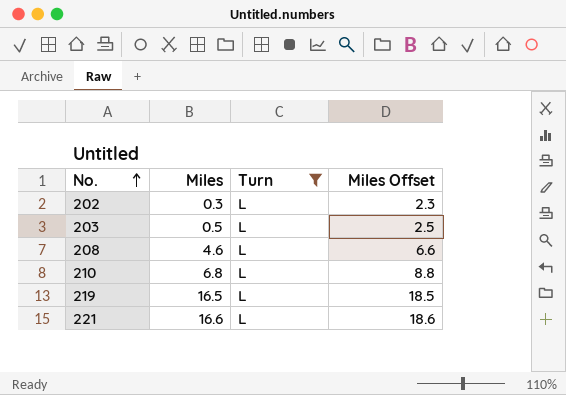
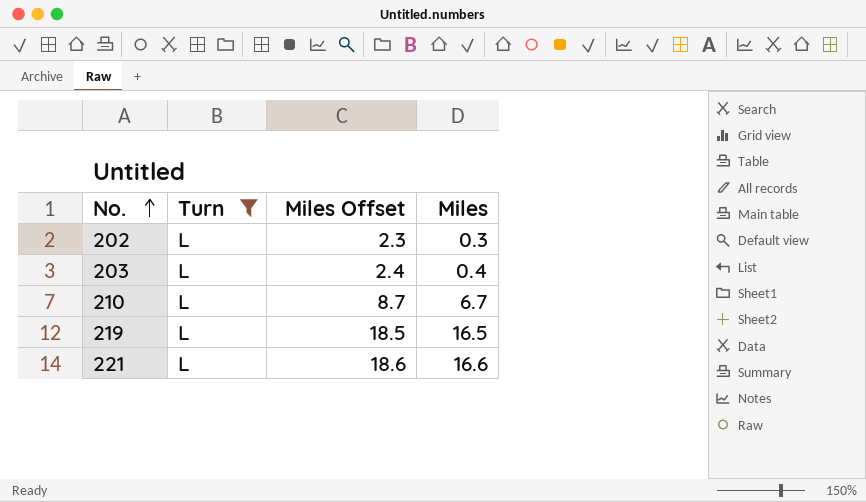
column Miles | position: 2 -> 4
row 208: 4.6 | L | 6.6 -> none
203 | Miles Offset: 2.5 -> 2.4
203 | Miles: 0.5 -> 0.4
210 | Miles Offset: 8.8 -> 8.7
210 | Miles: 6.8 -> 6.7

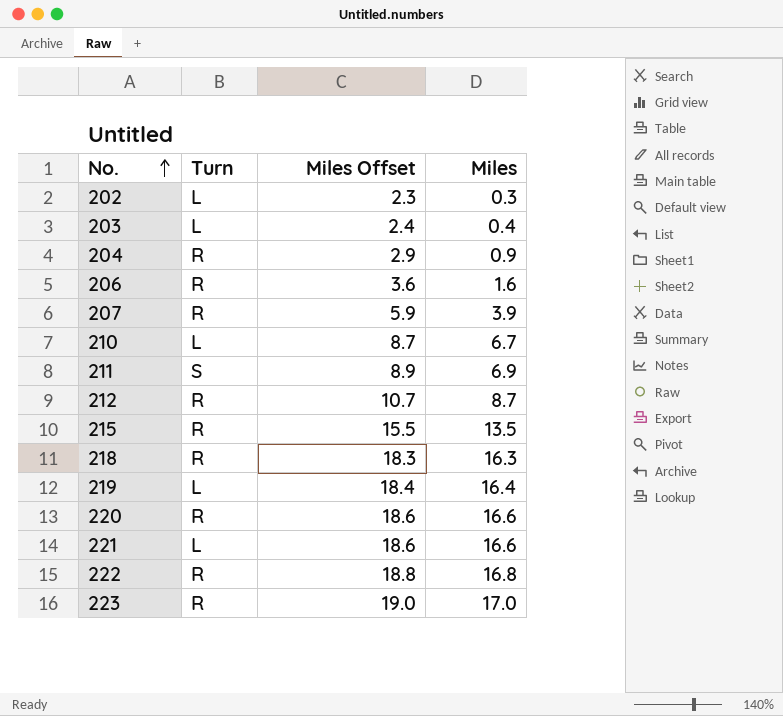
filter: Turn = L -> none
219 | Miles Offset: 18.5 -> 18.4
219 | Miles: 16.5 -> 16.4

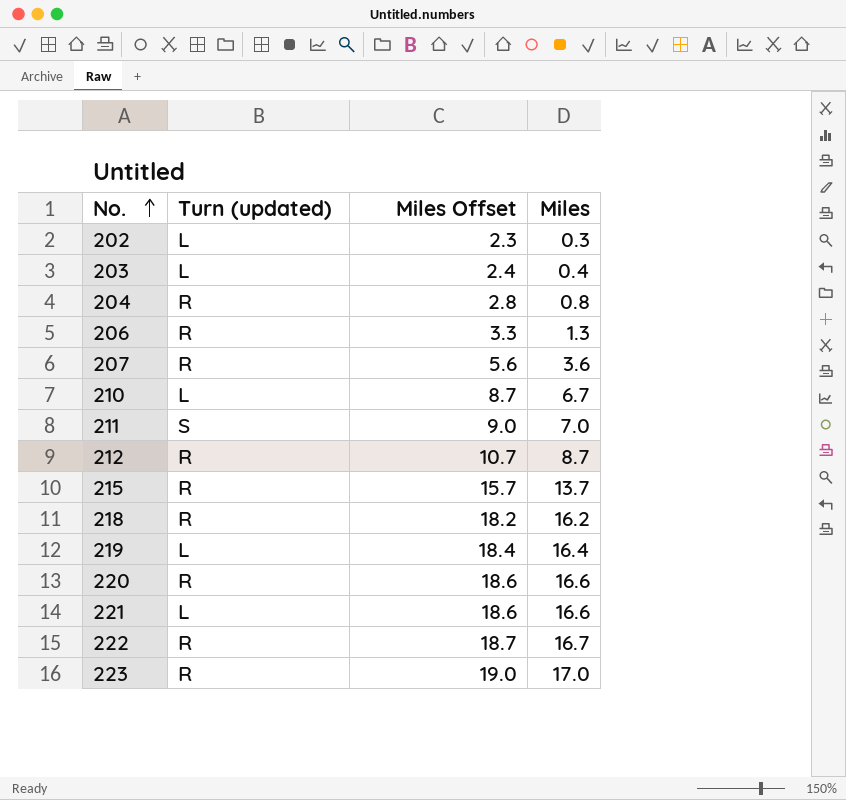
column name: Turn -> Turn (updated)
204 | Miles Offset: 2.9 -> 2.8
204 | Miles: 0.9 -> 0.8
206 | Miles Offset: 3.6 -> 3.3
206 | Miles: 1.6 -> 1.3
207 | Miles Offset: 5.9 -> 5.6
207 | Miles: 3.9 -> 3.6
211 | Miles Offset: 8.9 -> 9.0
211 | Miles: 6.9 -> 7.0
215 | Miles Offset: 15.5 -> 15.7
215 | Miles: 13.5 -> 13.7
218 | Miles Offset: 18.3 -> 18.2
218 | Miles: 16.3 -> 16.2
222 | Miles Offset: 18.8 -> 18.7
222 | Miles: 16.8 -> 16.7

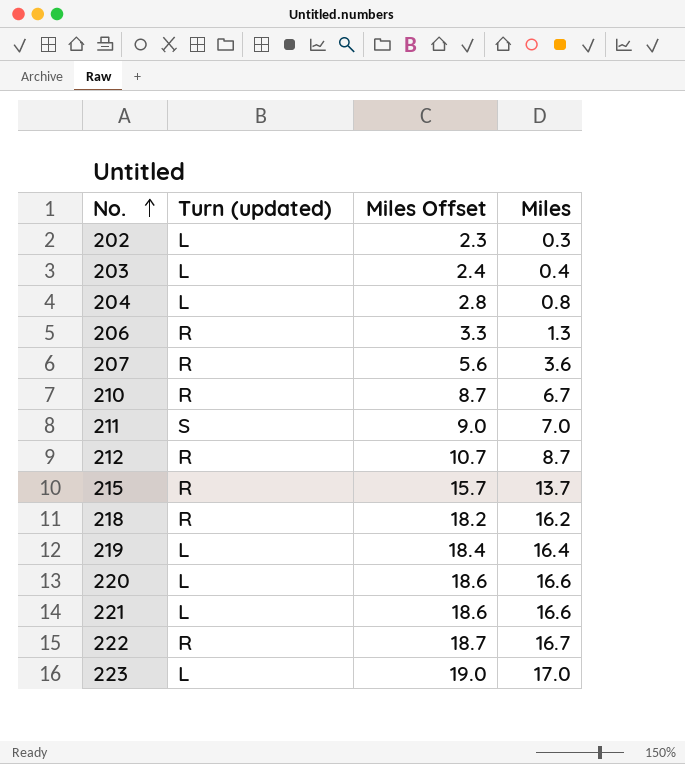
204 | Turn (updated): R -> L
210 | Turn (updated): L -> R
220 | Turn (updated): R -> L
223 | Turn (updated): R -> L

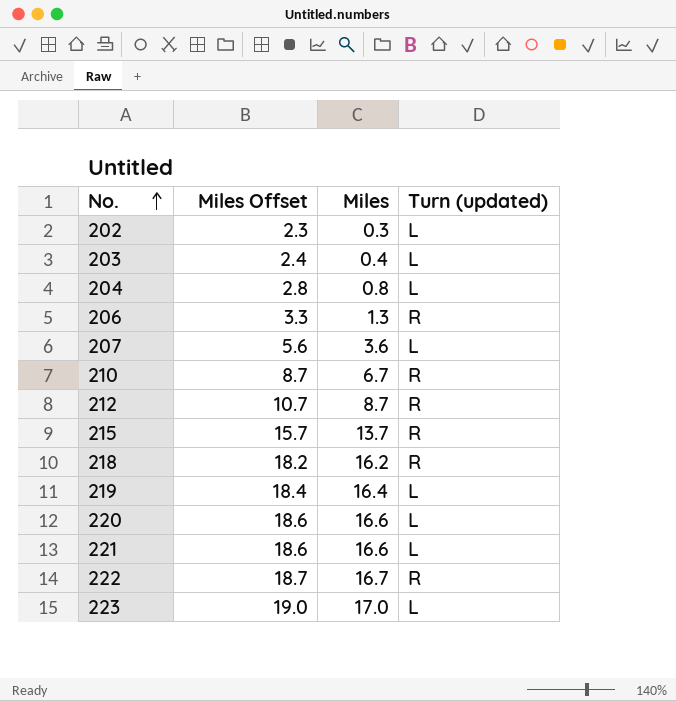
column Turn (updated) | position: 2 -> 4
row 211: S | 9.0 | 7.0 -> none
207 | Turn (updated): R -> L

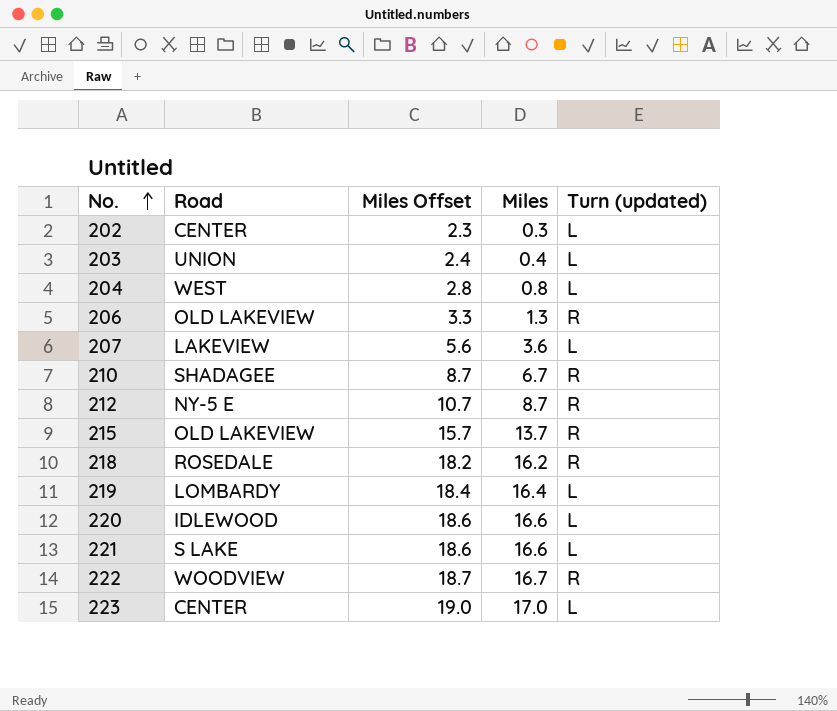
column Road | position: none -> 2

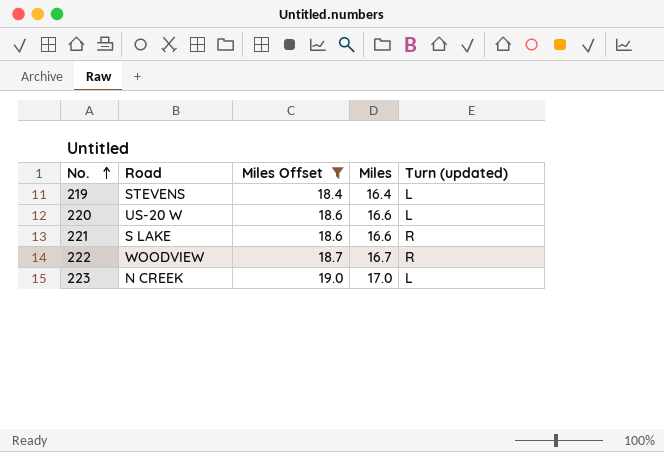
filter: none -> Miles Offset >= 18.4
219 | Road: LOMBARDY -> STEVENS
220 | Road: IDLEWOOD -> US-20 W
221 | Turn (updated): L -> R
223 | Road: CENTER -> N CREEK

